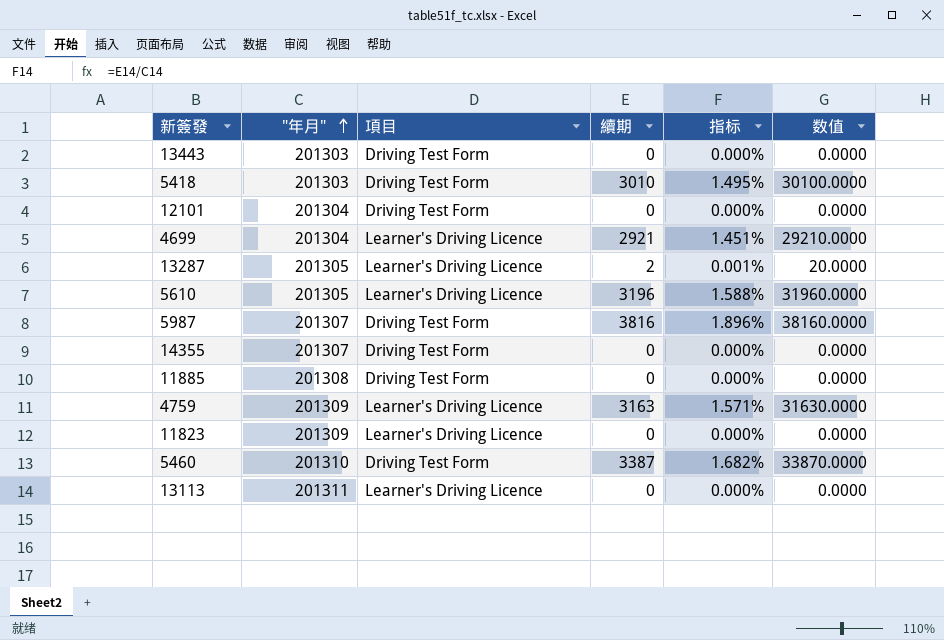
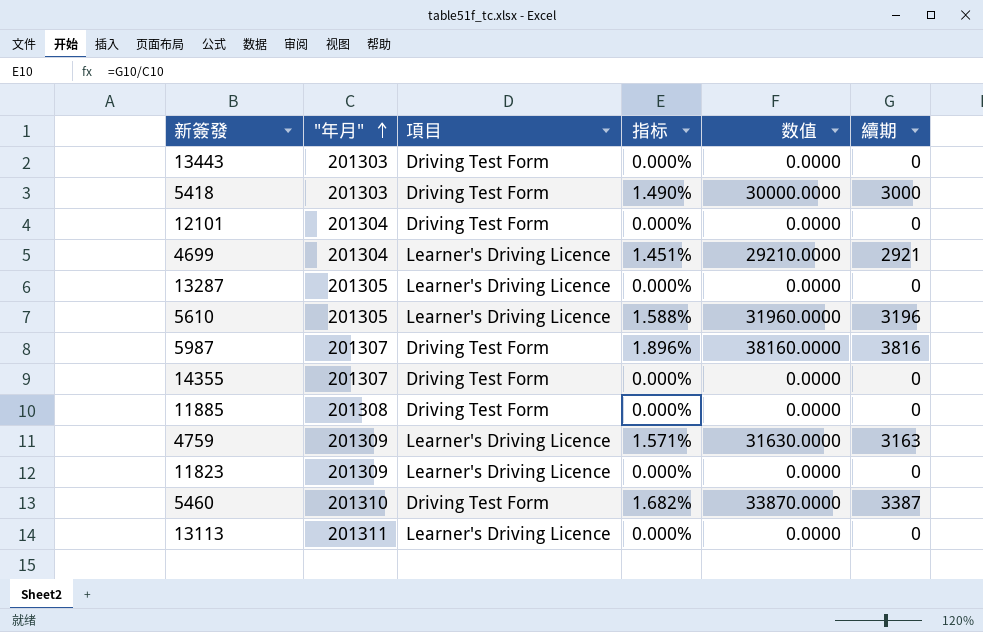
column 續期 | position: 4 -> 6
5418 | 指标: 1.495% -> 1.490%
5418 | 数值: 30100.0000 -> 30000.0000
5418 | 續期: 3010 -> 3000
13287 | 指标: 0.001% -> 0.000%
13287 | 数值: 20.0000 -> 0.0000
13287 | 續期: 2 -> 0

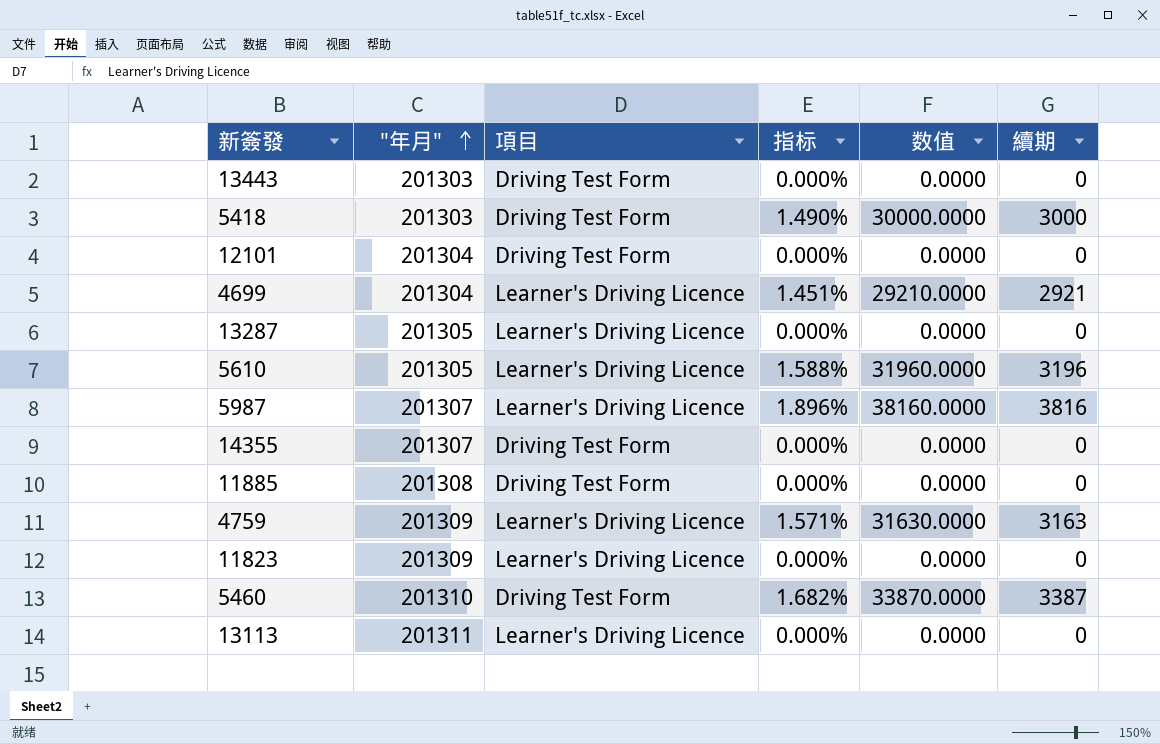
5987 | 項目: Driving Test Form -> Learner's Driving Licence

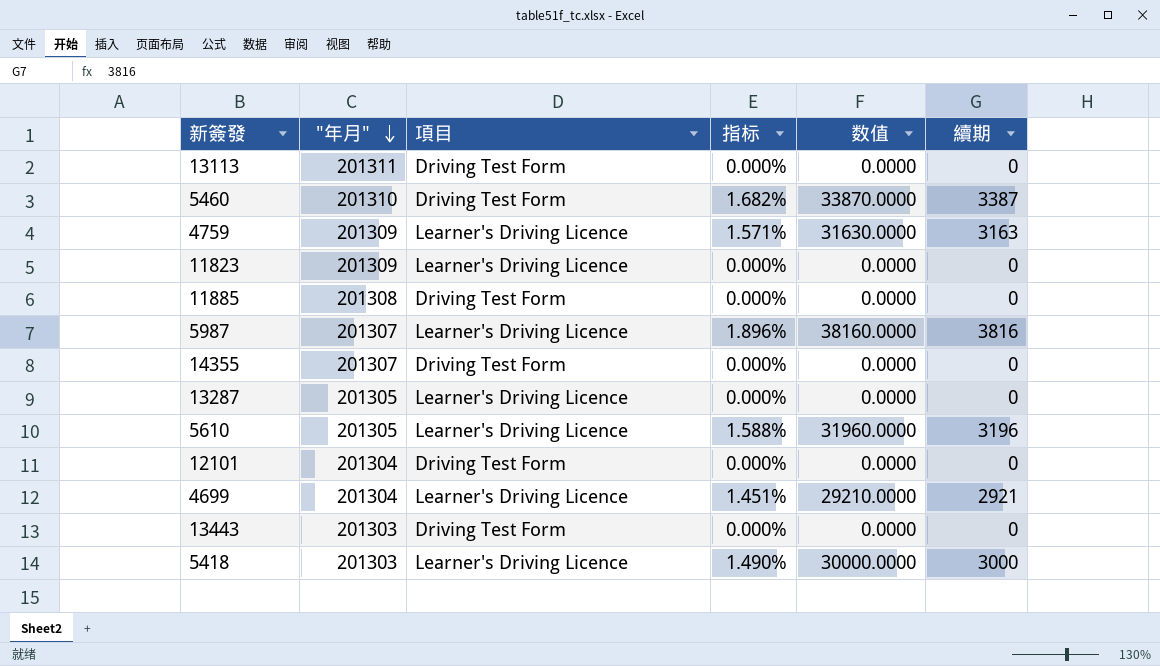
row order: "年月" ascending -> "年月" descending
13113 | 項目: Learner's Driving Licence -> Driving Test Form
5418 | 項目: Driving Test Form -> Learner's Driving Licence

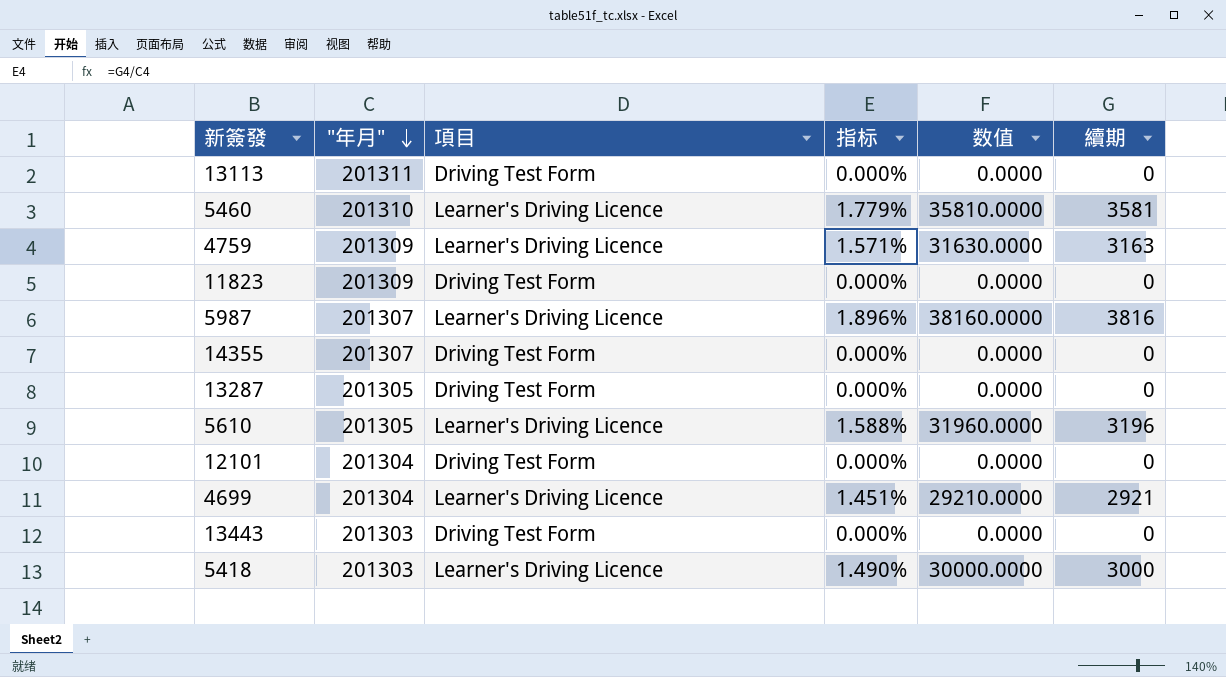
row 11885: 201308 | Driving Test Form | 0.000% | 0.0000 | 0 -> none
5460 | 項目: Driving Test Form -> Learner's Driving Licence
5460 | 指标: 1.682% -> 1.779%
5460 | 数值: 33870.0000 -> 35810.0000
5460 | 續期: 3387 -> 3581
11823 | 項目: Learner's Driving Licence -> Driving Test Form
13287 | 項目: Learner's Driving Licence -> Driving Test Form

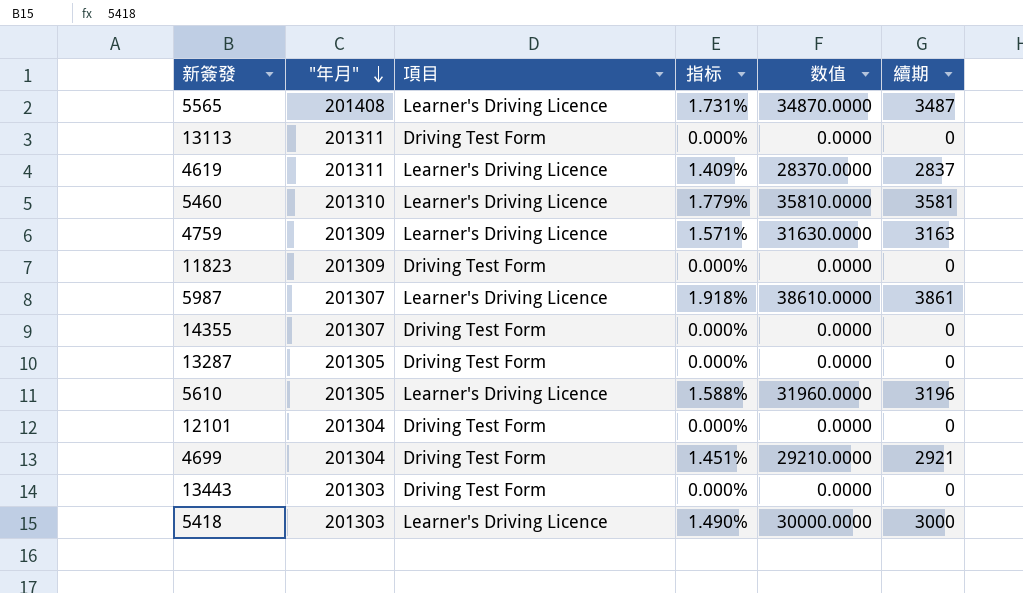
row 5565: none -> 201408 | Learner's Driving Licence | 1.731% | 34870.0000 | 3487
row 4619: none -> 201311 | Learner's Driving Licence | 1.409% | 28370.0000 | 2837
5987 | 指标: 1.896% -> 1.918%
5987 | 数值: 38160.0000 -> 38610.0000
5987 | 續期: 3816 -> 3861
4699 | 項目: Learner's Driving Licence -> Driving Test Form

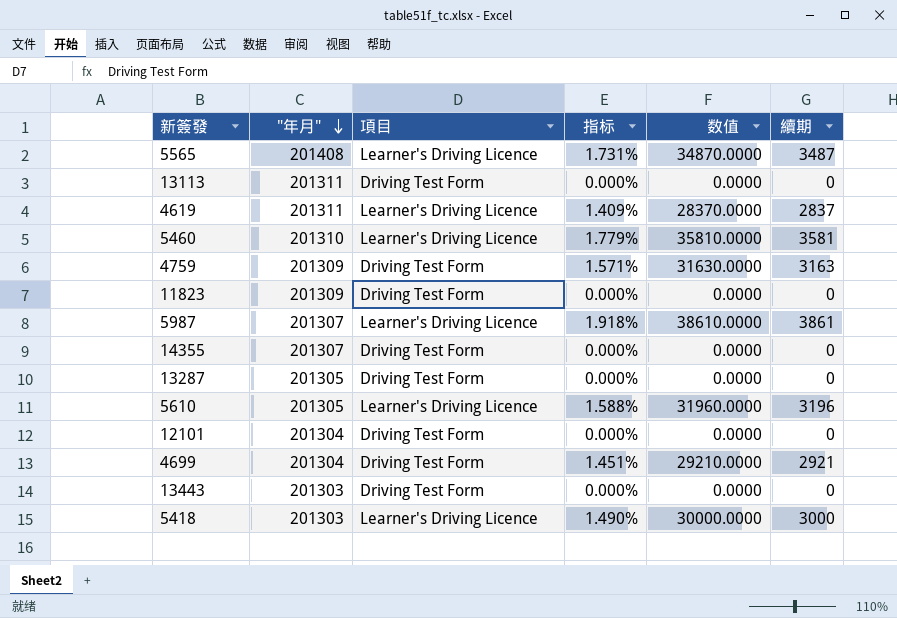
4759 | 項目: Learner's Driving Licence -> Driving Test Form

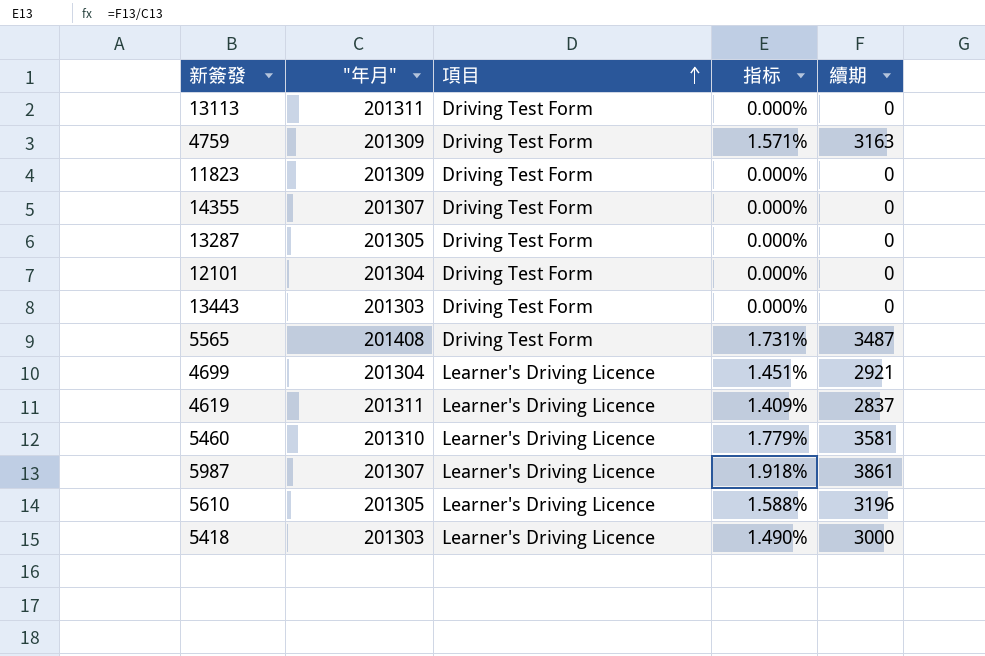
row order: "年月" descending -> 項目 ascending
column 数值 | formula: [續期] * 10 -> none
5565 | 項目: Learner's Driving Licence -> Driving Test Form
4699 | 項目: Driving Test Form -> Learner's Driving Licence

